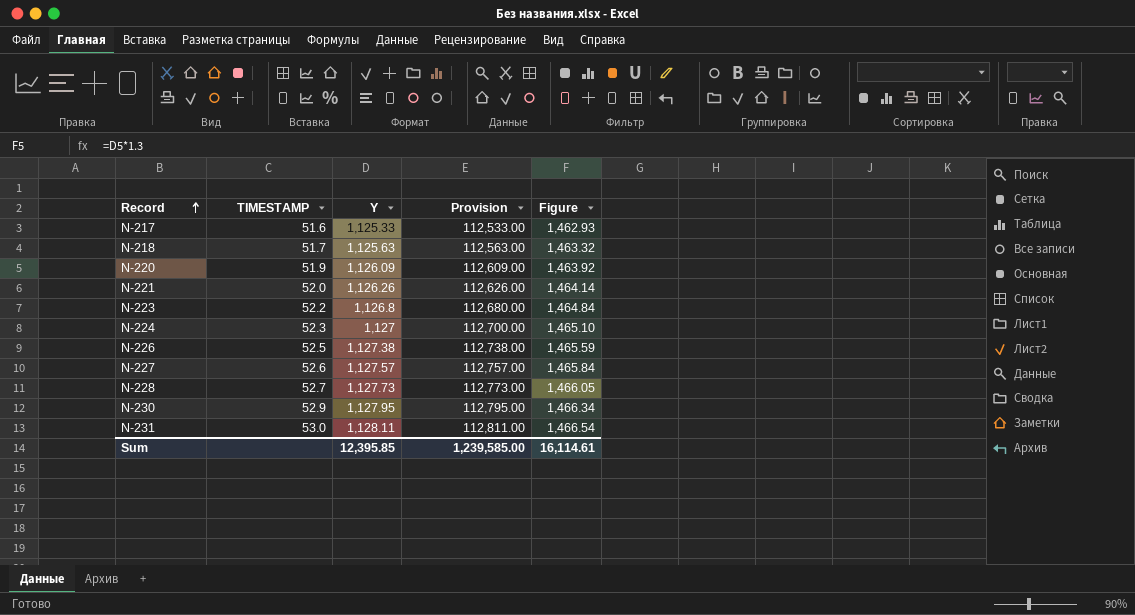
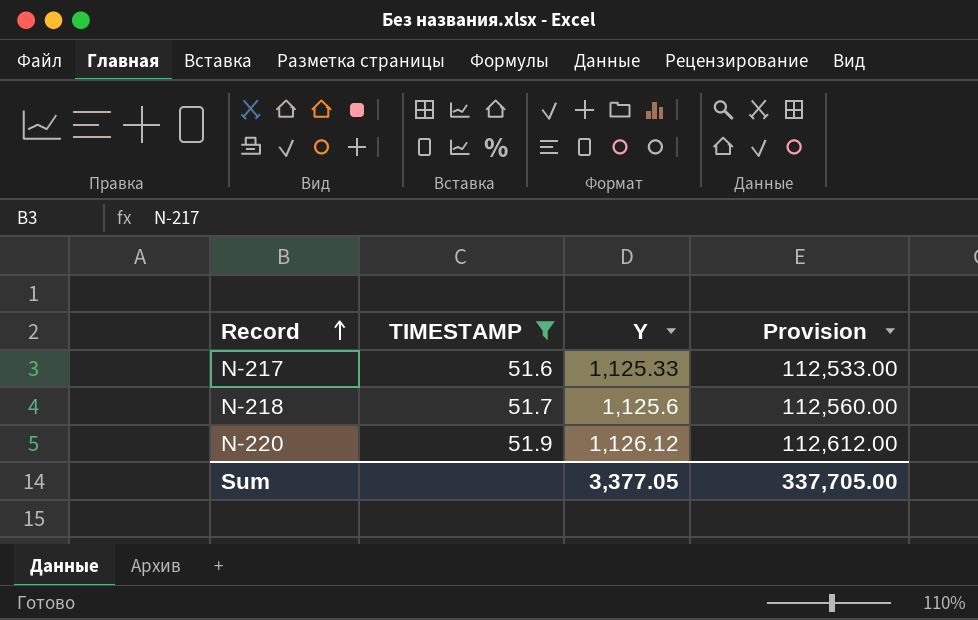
filter: none -> TIMESTAMP <= 51.9
column Figure | formula: [Y] * 1.3 -> none
N-218 | Y: 1,125.63 -> 1,125.6
N-218 | Provision: 112,563.00 -> 112,560.00
N-220 | Y: 1,126.09 -> 1,126.12
N-220 | Provision: 112,609.00 -> 112,612.00
Sum | Y: 12,395.85 -> 3,377.05
Sum | Provision: 1,239,585.00 -> 337,705.00

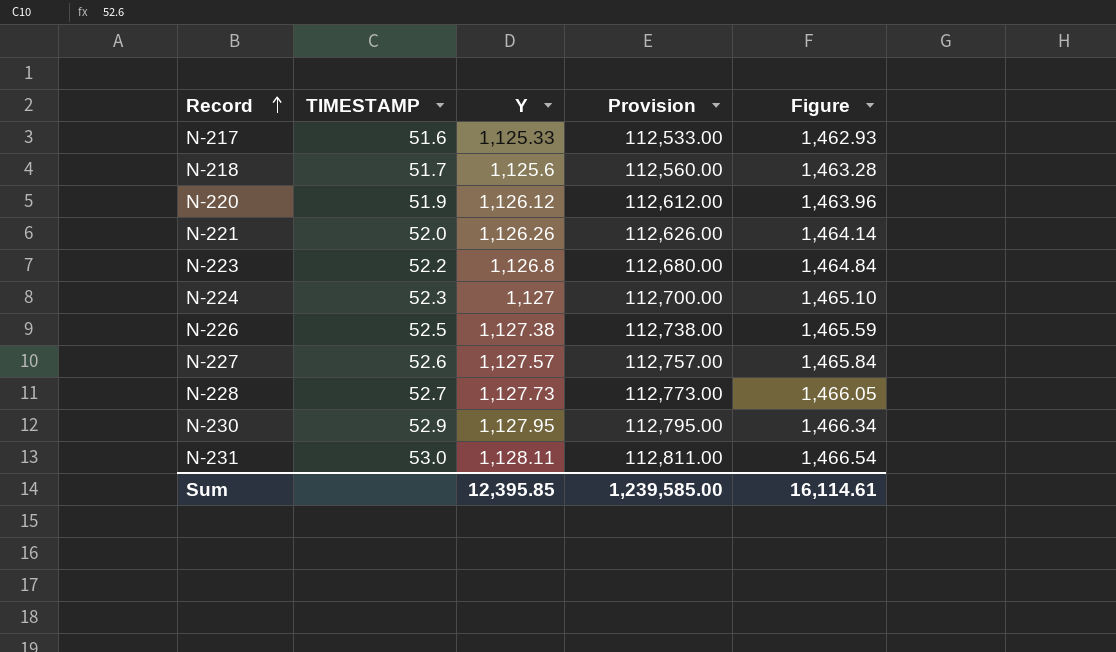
filter: TIMESTAMP <= 51.9 -> none
column Figure | formula: none -> [Y] * 1.3
Sum | Y: 3,377.05 -> 12,395.85
Sum | Provision: 337,705.00 -> 1,239,585.00

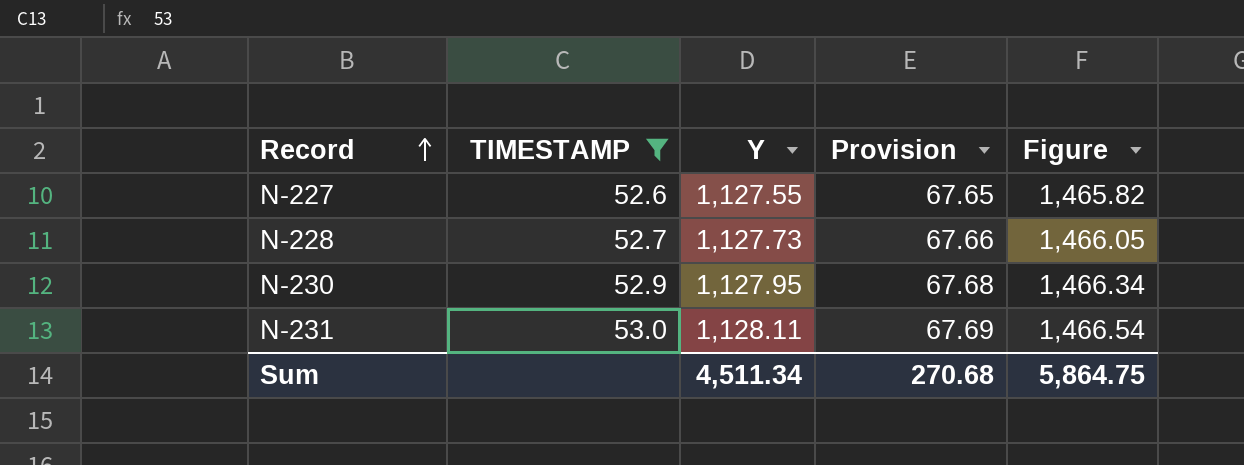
filter: none -> TIMESTAMP >= 52.6
column Provision | formula: [Y] * 100 -> [Y] * 0.06
N-227 | Y: 1,127.57 -> 1,127.55
N-227 | Figure: 1,465.84 -> 1,465.82
Sum | Y: 12,395.85 -> 4,511.34
Sum | Provision: 1,239,585.00 -> 270.68
Sum | Figure: 16,114.61 -> 5,864.75

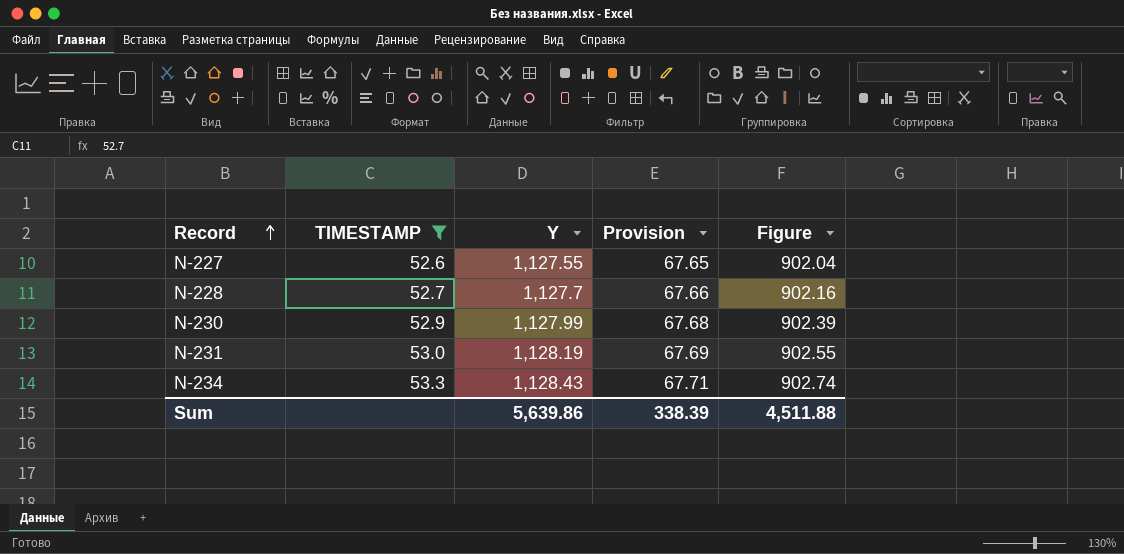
column Figure | formula: [Y] * 1.3 -> [Y] * 0.8
N-228 | Y: 1,127.73 -> 1,127.7
N-230 | Y: 1,127.95 -> 1,127.99
N-231 | Y: 1,128.11 -> 1,128.19
row N-234: none -> 53.3 | 1,128.43 | 67.71 | 902.74
Sum | Y: 4,511.34 -> 5,639.86
Sum | Provision: 270.68 -> 338.39
Sum | Figure: 5,864.75 -> 4,511.88

